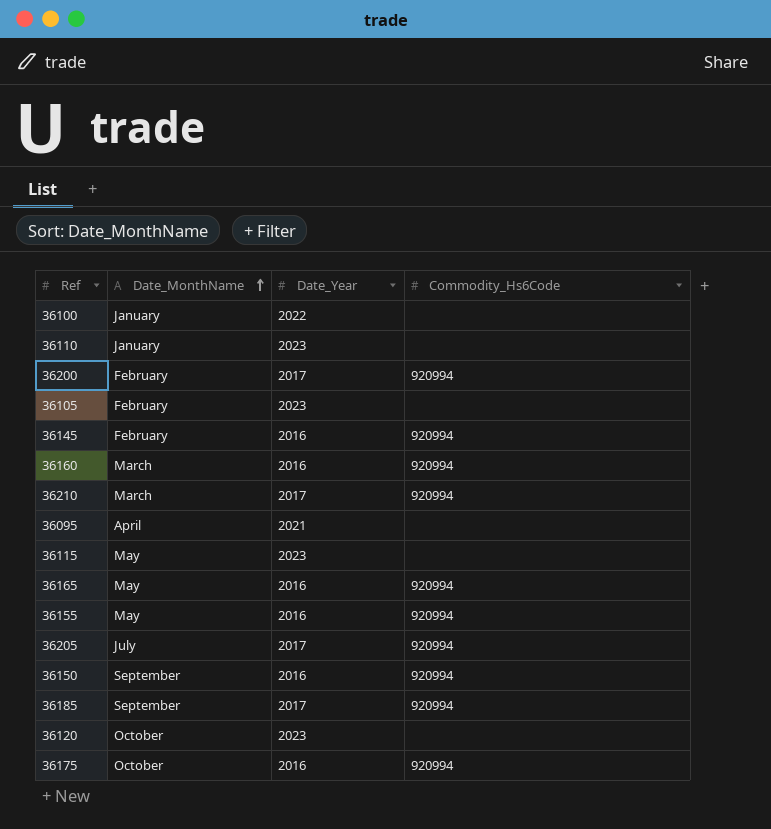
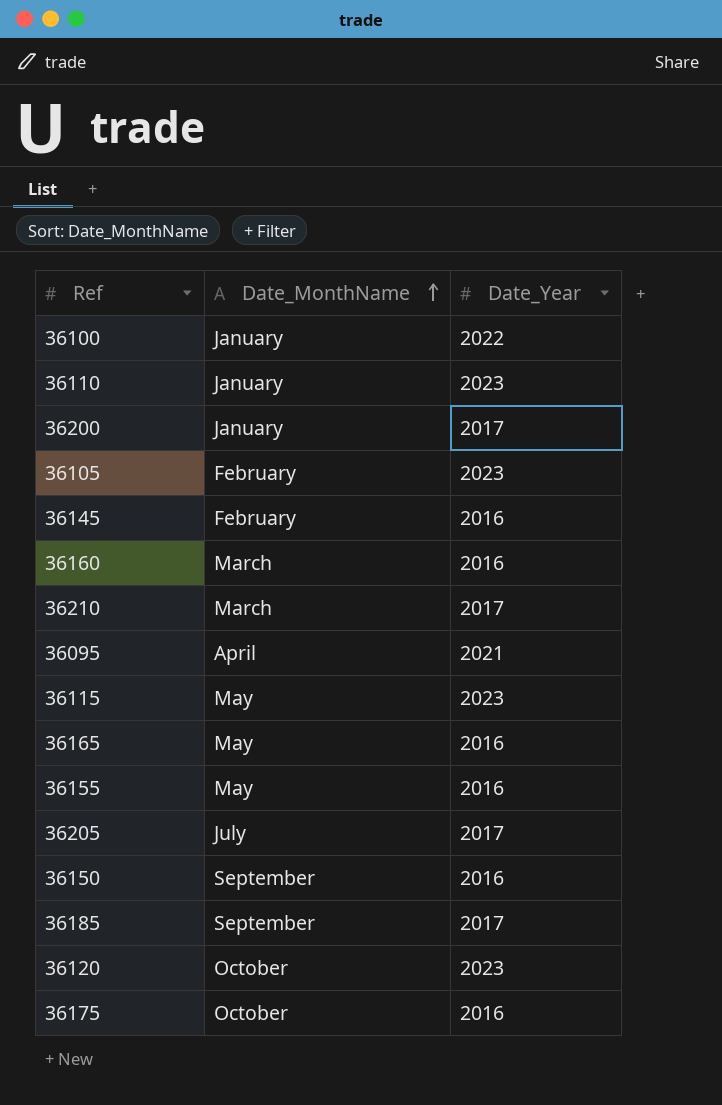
column Commodity_Hs6Code | position: 4 -> none
36200 | Date_MonthName: February -> January

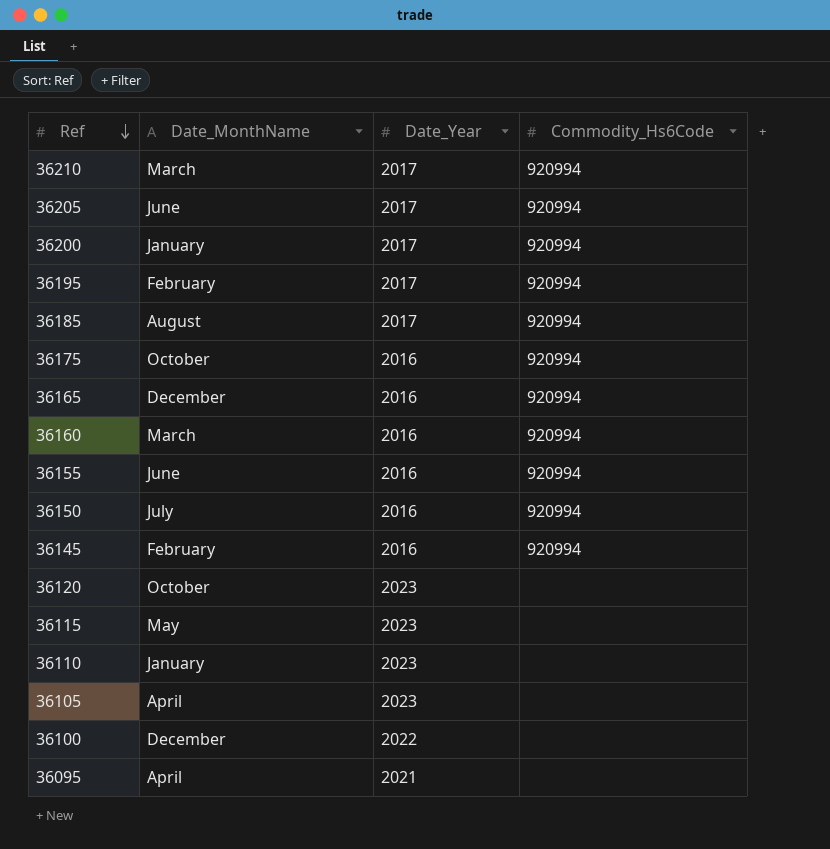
row order: Date_MonthName ascending -> Ref descending
column Commodity_Hs6Code | position: none -> 4
36205 | Date_MonthName: July -> June
row 36195: none -> February | 2017 | 920994
36185 | Date_MonthName: September -> August
36165 | Date_MonthName: May -> December
36155 | Date_MonthName: May -> June
36150 | Date_MonthName: September -> July
36105 | Date_MonthName: February -> April
36100 | Date_MonthName: January -> December

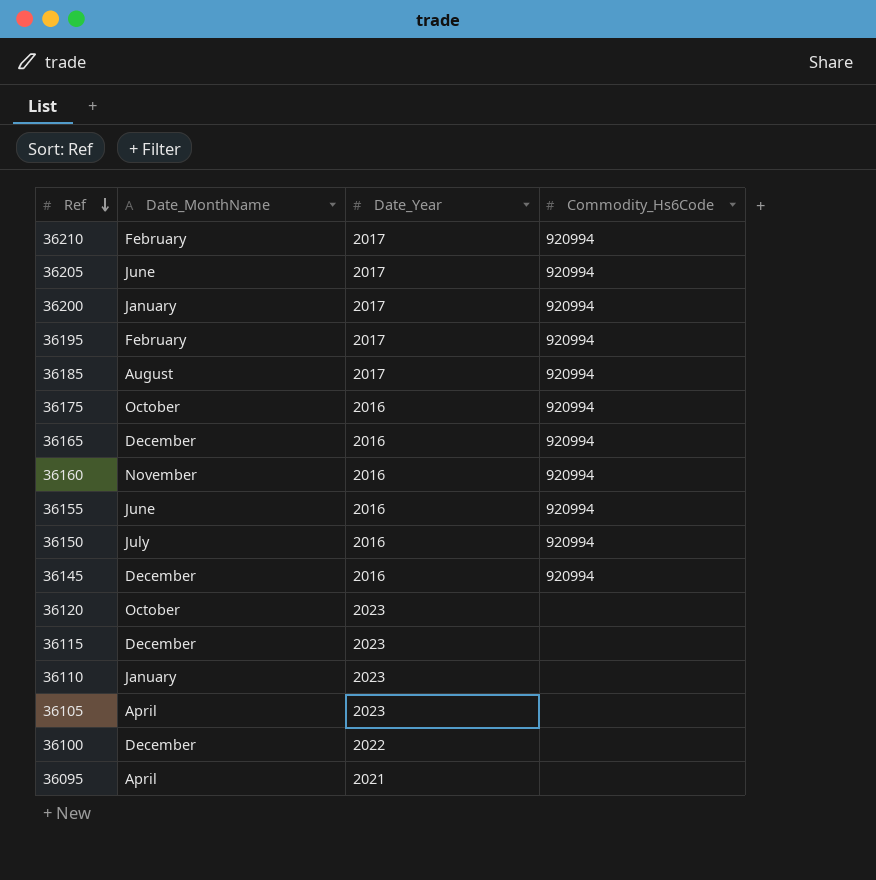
36210 | Date_MonthName: March -> February
36160 | Date_MonthName: March -> November
36145 | Date_MonthName: February -> December
36115 | Date_MonthName: May -> December

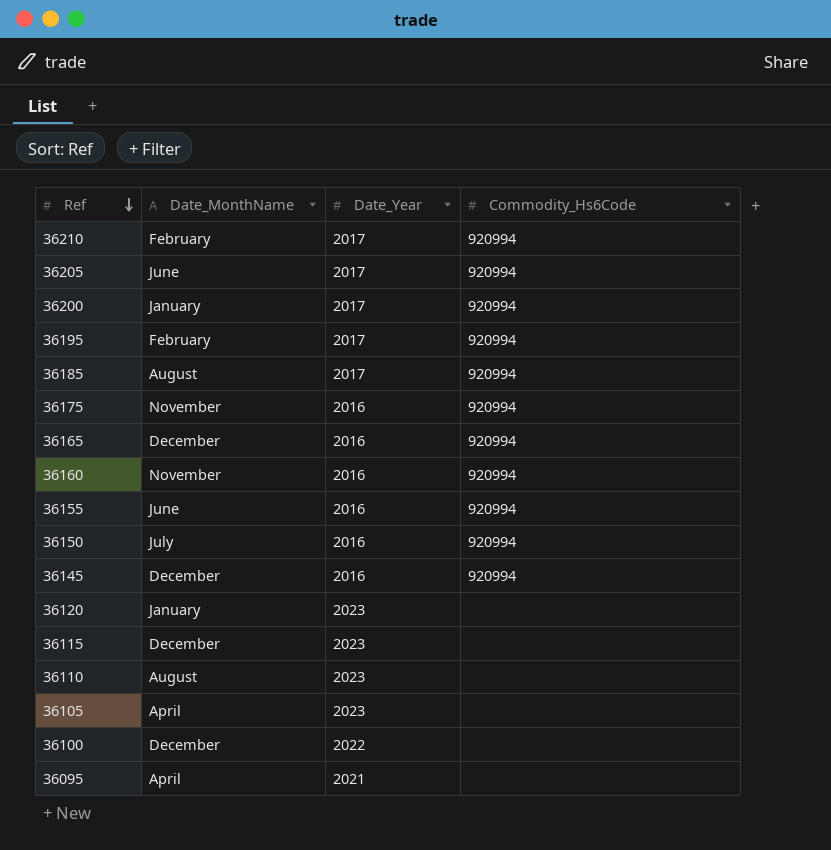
36175 | Date_MonthName: October -> November
36120 | Date_MonthName: October -> January
36110 | Date_MonthName: January -> August

